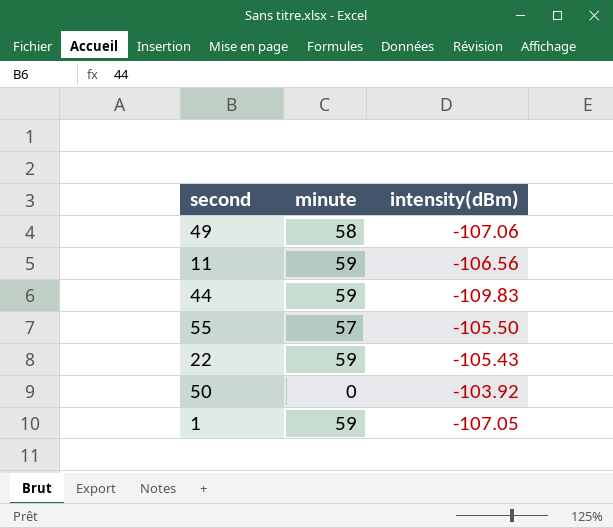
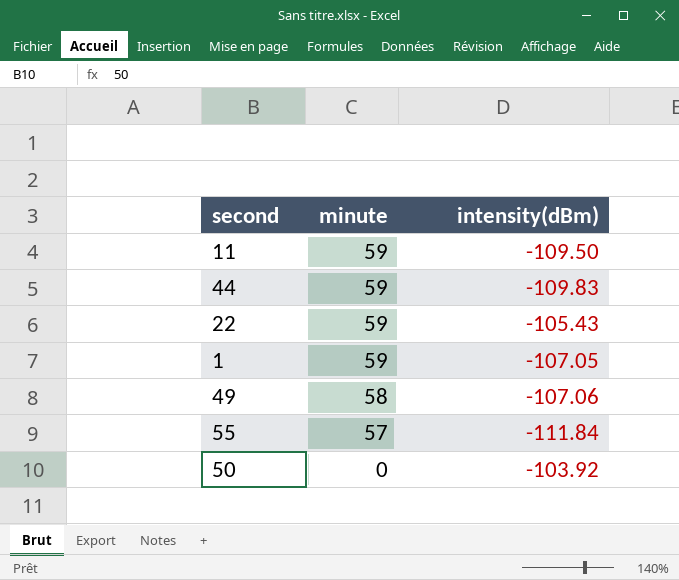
row order: none -> minute descending
11 | intensity(dBm): -106.56 -> -109.50
55 | intensity(dBm): -105.50 -> -111.84

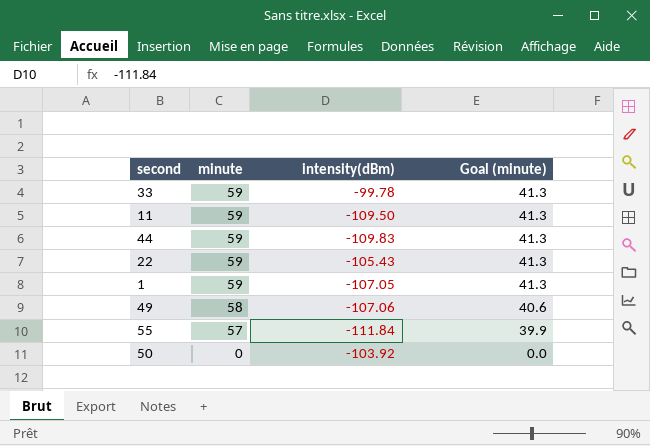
column Goal (minute) | formula: none -> [minute] * 0.7
row 33: none -> 59 | -99.78 | 41.3

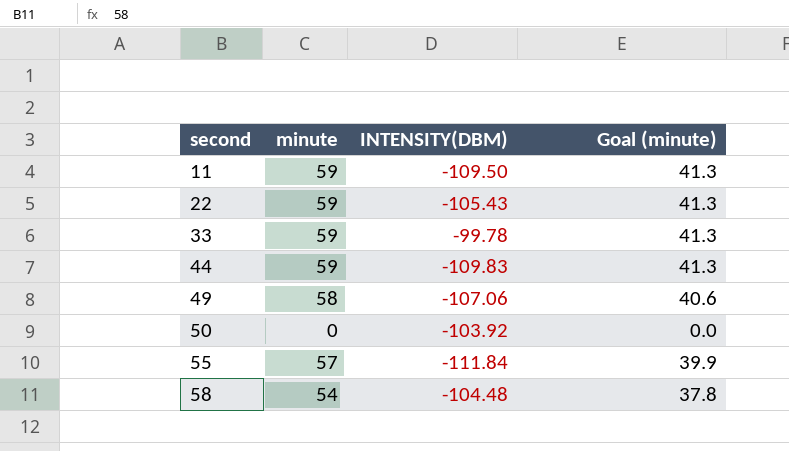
row order: minute descending -> second ascending
column name: intensity(dBm) -> INTENSITY(DBM)
row 1: 59 | -107.05 | 41.3 -> none
row 58: none -> 54 | -104.48 | 37.8

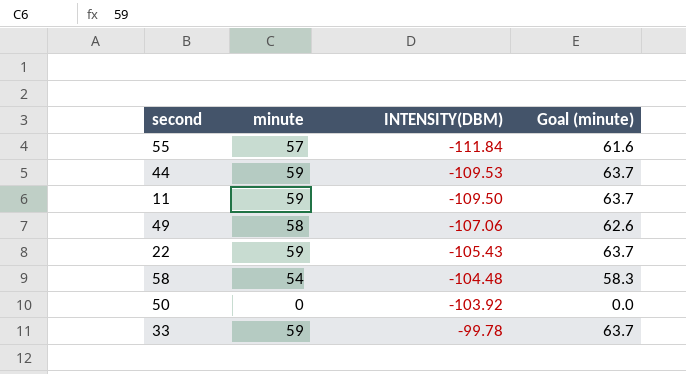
row order: second ascending -> INTENSITY(DBM) ascending
column Goal (minute) | formula: [minute] * 0.7 -> [minute] * 1.08
44 | INTENSITY(DBM): -109.83 -> -109.53

